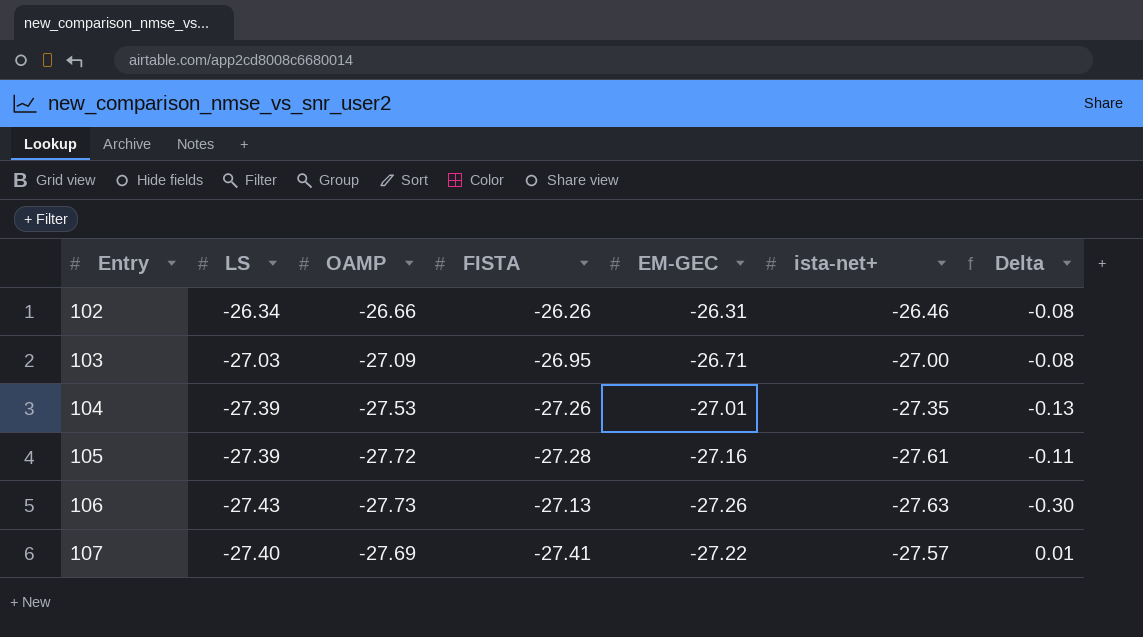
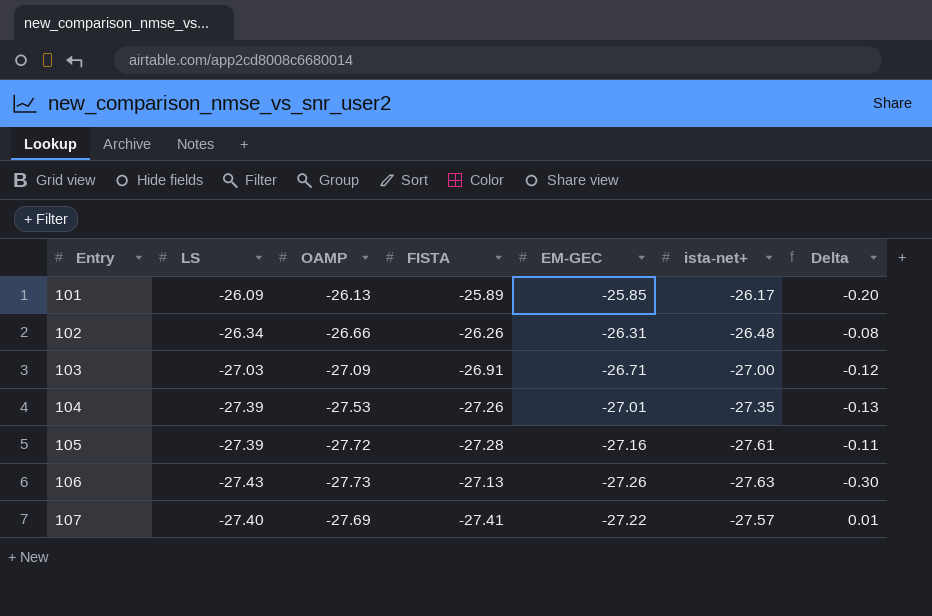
row 101: none -> -26.09 | -26.13 | -25.89 | -25.85 | -26.17 | -0.20
102 | ista-net+: -26.46 -> -26.48
103 | FISTA: -26.95 -> -26.91
103 | Delta: -0.08 -> -0.12

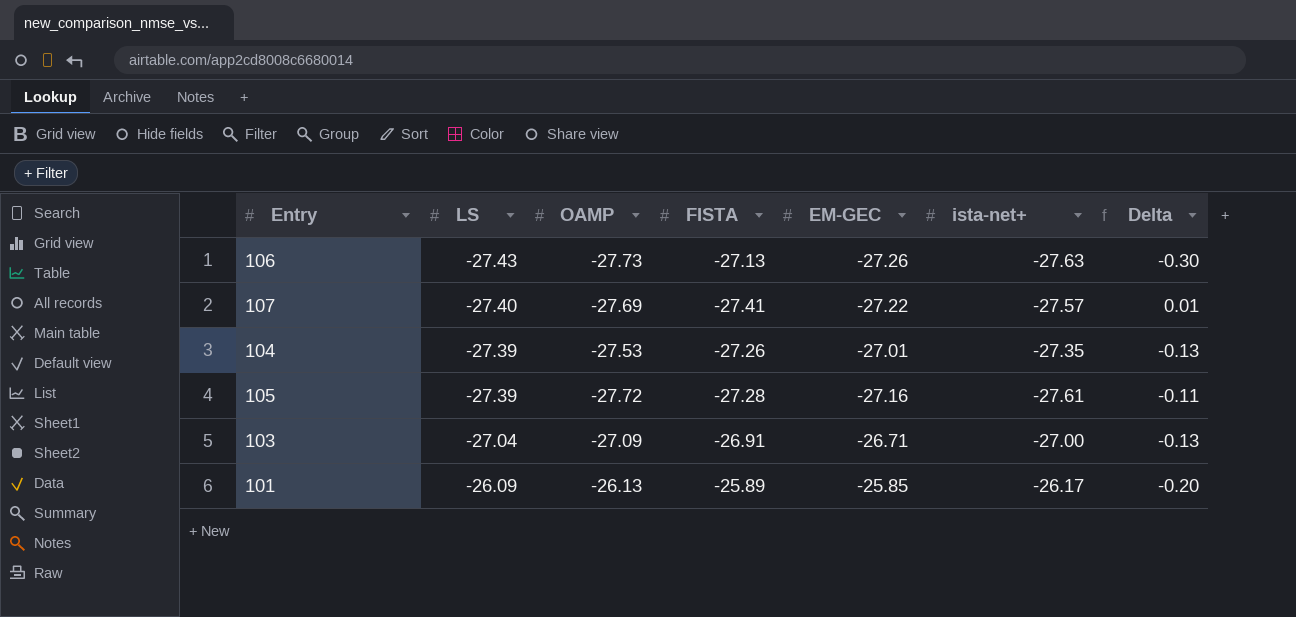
row order: Entry ascending -> LS ascending
row 102: -26.34 | -26.66 | -26.26 | -26.31 | -26.48 | -0.08 -> none
103 | LS: -27.03 -> -27.04
103 | Delta: -0.12 -> -0.13

